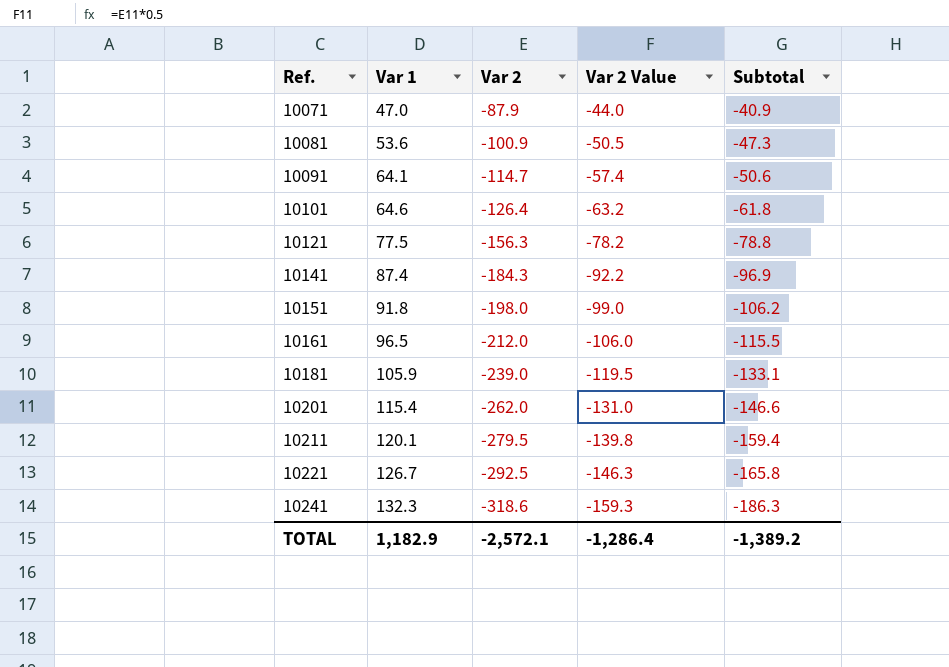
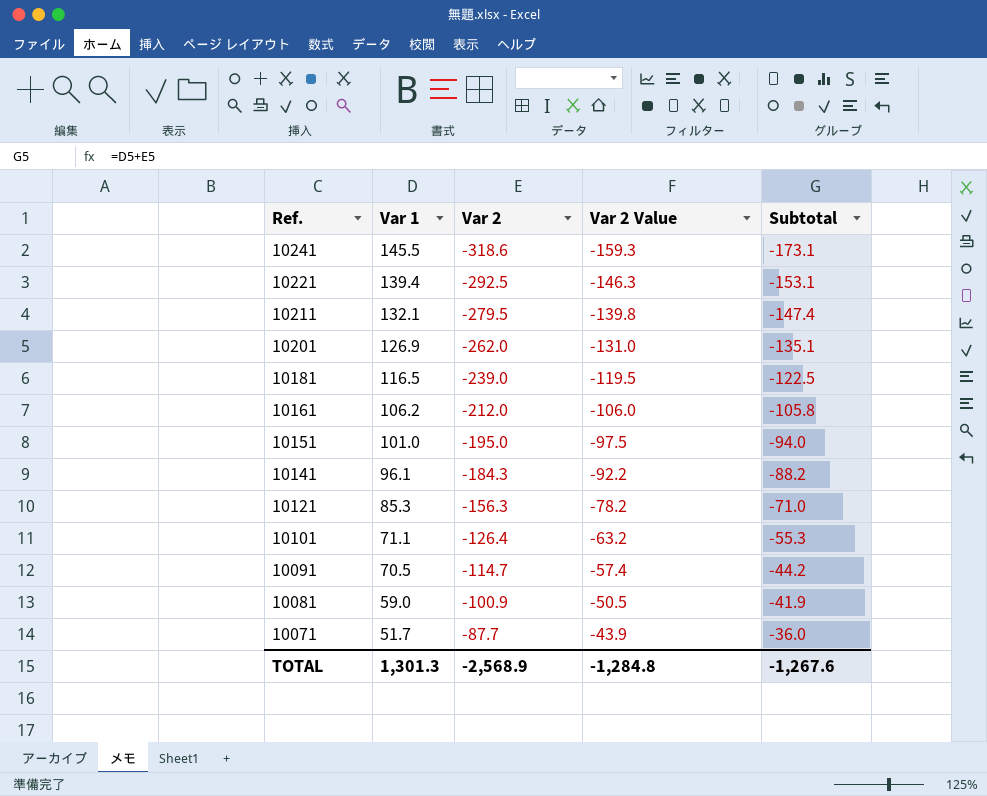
row order: Ref. ascending -> Ref. descending
10241 | Var 1: 132.3 -> 145.5
10241 | Subtotal: -186.3 -> -173.1
10221 | Var 1: 126.7 -> 139.4
10221 | Subtotal: -165.8 -> -153.1
10211 | Var 1: 120.1 -> 132.1
10211 | Subtotal: -159.4 -> -147.4
10201 | Var 1: 115.4 -> 126.9
10201 | Subtotal: -146.6 -> -135.1
10181 | Var 1: 105.9 -> 116.5
10181 | Subtotal: -133.1 -> -122.5
10161 | Var 1: 96.5 -> 106.2
10161 | Subtotal: -115.5 -> -105.8
10151 | Var 1: 91.8 -> 101.0
10151 | Var 2: -198.0 -> -195.0
10151 | Var 2 Value: -99.0 -> -97.5
10151 | Subtotal: -106.2 -> -94.0
10141 | Var 1: 87.4 -> 96.1
10141 | Subtotal: -96.9 -> -88.2
10121 | Var 1: 77.5 -> 85.3
10121 | Subtotal: -78.8 -> -71.0
10101 | Var 1: 64.6 -> 71.1
10101 | Subtotal: -61.8 -> -55.3
10091 | Var 1: 64.1 -> 70.5
10091 | Subtotal: -50.6 -> -44.2
10081 | Var 1: 53.6 -> 59.0
10081 | Subtotal: -47.3 -> -41.9
10071 | Var 1: 47.0 -> 51.7
10071 | Var 2: -87.9 -> -87.7
10071 | Var 2 Value: -44.0 -> -43.9
10071 | Subtotal: -40.9 -> -36.0
TOTAL | Var 1: 1,182.9 -> 1,301.3
TOTAL | Var 2: -2,572.1 -> -2,568.9
TOTAL | Var 2 Value: -1,286.4 -> -1,284.8
TOTAL | Subtotal: -1,389.2 -> -1,267.6

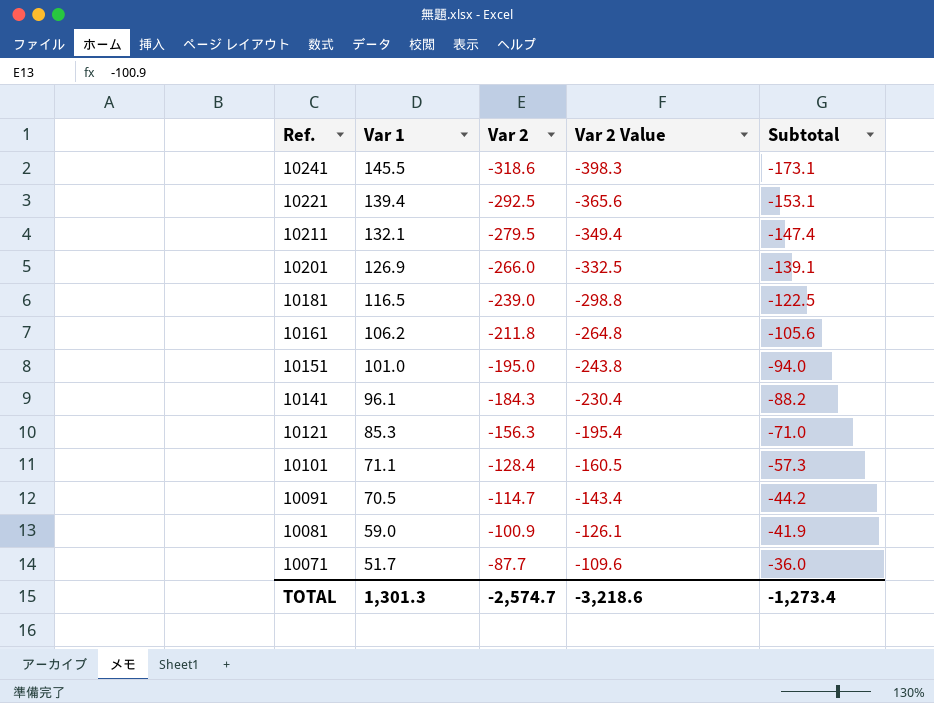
column Var 2 Value | formula: [Var 2] * 0.5 -> [Var 2] * 1.25
10201 | Var 2: -262.0 -> -266.0
10201 | Subtotal: -135.1 -> -139.1
10161 | Var 2: -212.0 -> -211.8
10161 | Subtotal: -105.8 -> -105.6
10101 | Var 2: -126.4 -> -128.4
10101 | Subtotal: -55.3 -> -57.3
TOTAL | Var 2: -2,568.9 -> -2,574.7
TOTAL | Var 2 Value: -1,284.8 -> -3,218.6
TOTAL | Subtotal: -1,267.6 -> -1,273.4

